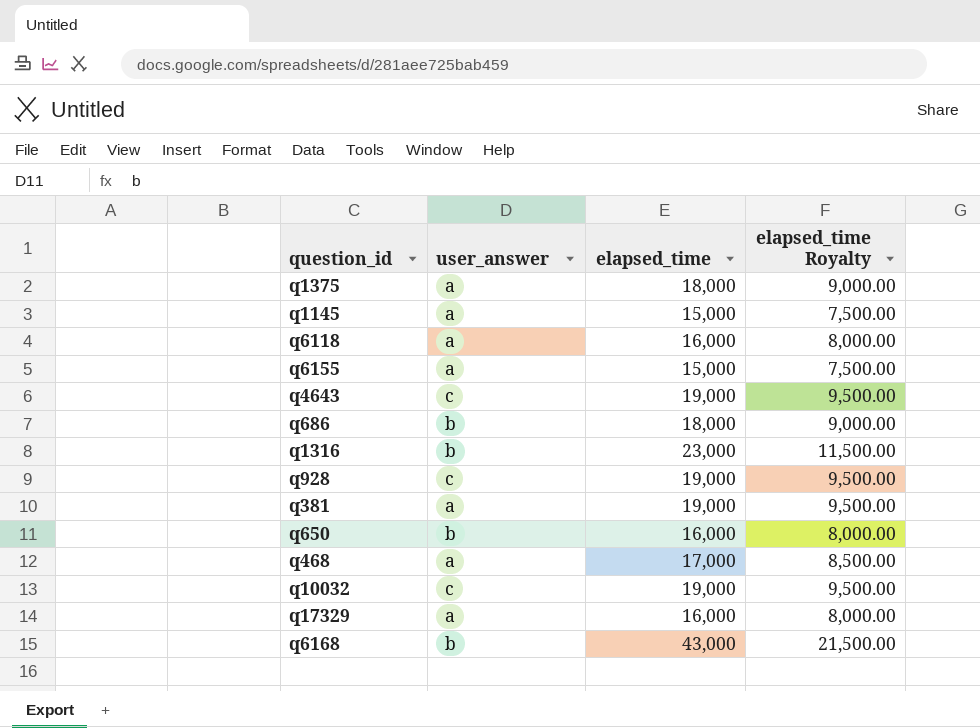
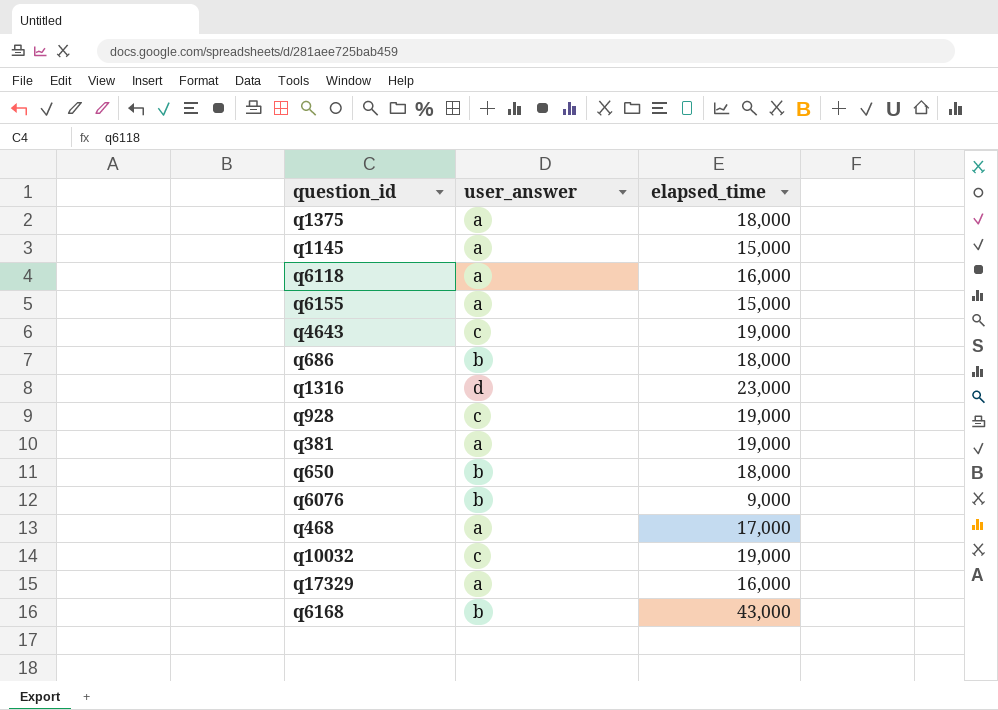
column elapsed_time Royalty | formula: [elapsed_time] * 0.5 -> none
q1316 | user_answer: b -> d
q650 | elapsed_time: 16,000 -> 18,000
row q6076: none -> b | 9,000

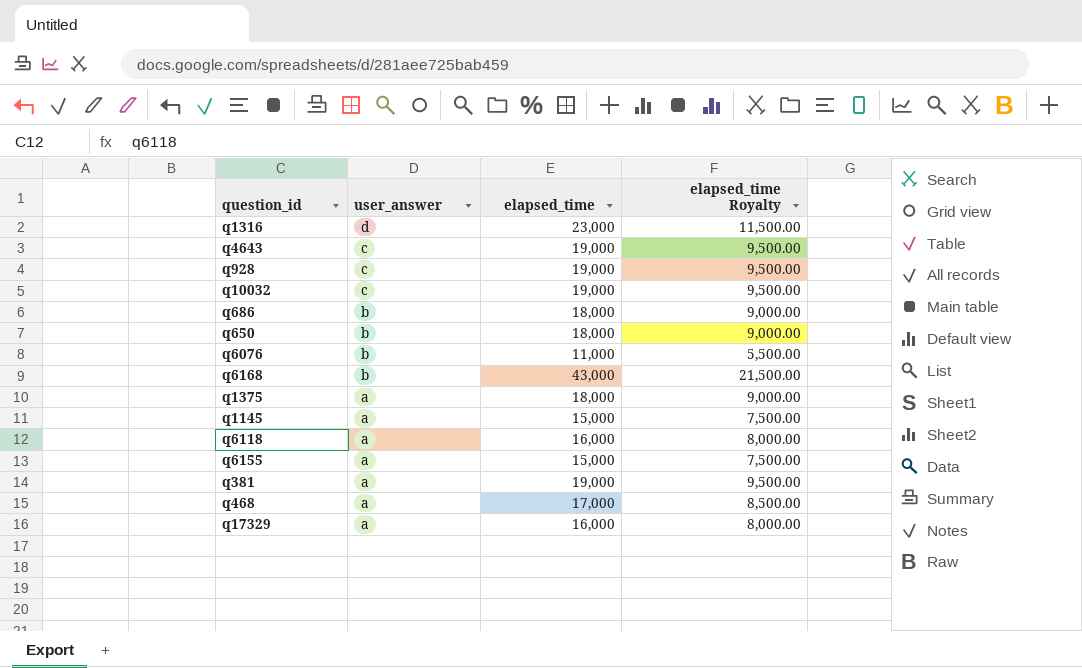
row order: none -> user_answer descending
column elapsed_time Royalty | formula: none -> [elapsed_time] * 0.5
q6076 | elapsed_time: 9,000 -> 11,000

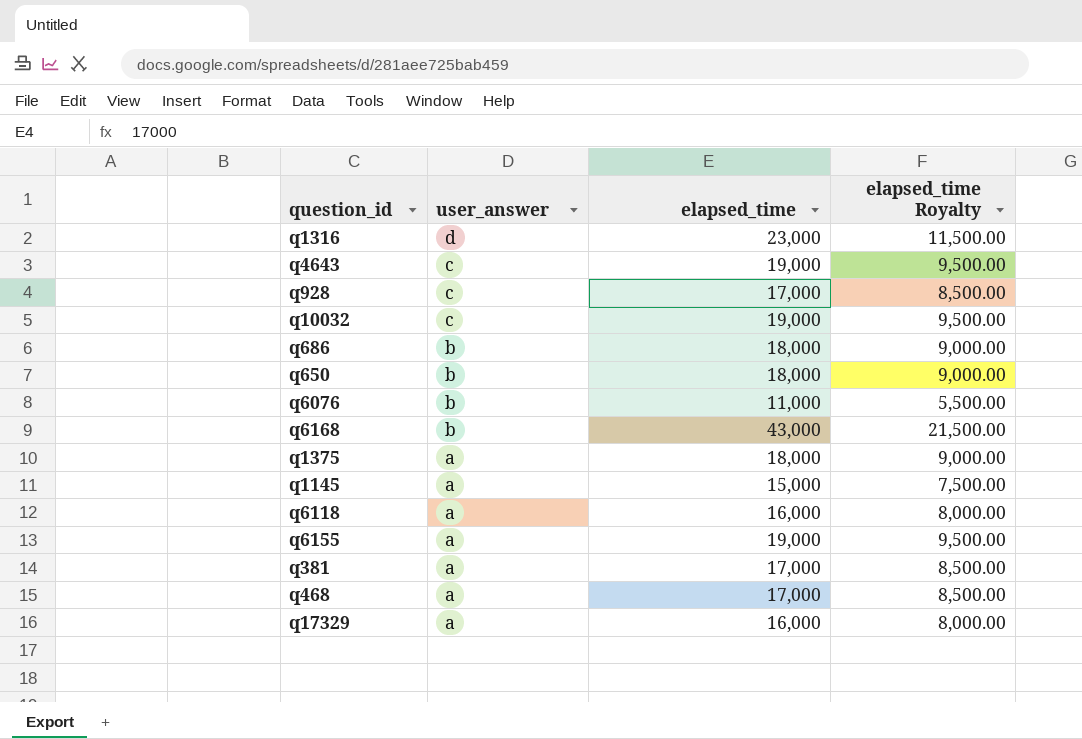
q928 | elapsed_time: 19,000 -> 17,000
q928 | elapsed_time Royalty: 9,500.00 -> 8,500.00
q6155 | elapsed_time: 15,000 -> 19,000
q6155 | elapsed_time Royalty: 7,500.00 -> 9,500.00
q381 | elapsed_time: 19,000 -> 17,000
q381 | elapsed_time Royalty: 9,500.00 -> 8,500.00

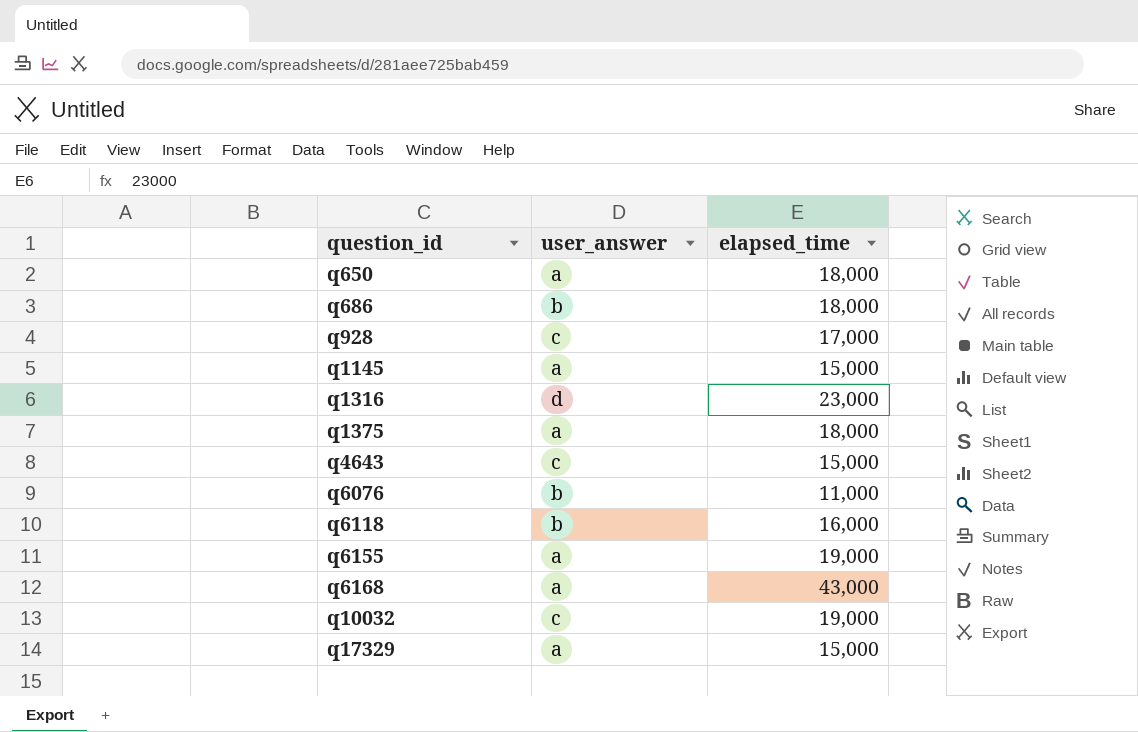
row order: user_answer descending -> question_id ascending
column elapsed_time Royalty | formula: [elapsed_time] * 0.5 -> none
row q381: a | 17,000 | 8,500.00 -> none
row q468: a | 17,000 | 8,500.00 -> none
q650 | user_answer: b -> a
q4643 | elapsed_time: 19,000 -> 15,000
q6118 | user_answer: a -> b
q6168 | user_answer: b -> a
q17329 | elapsed_time: 16,000 -> 15,000

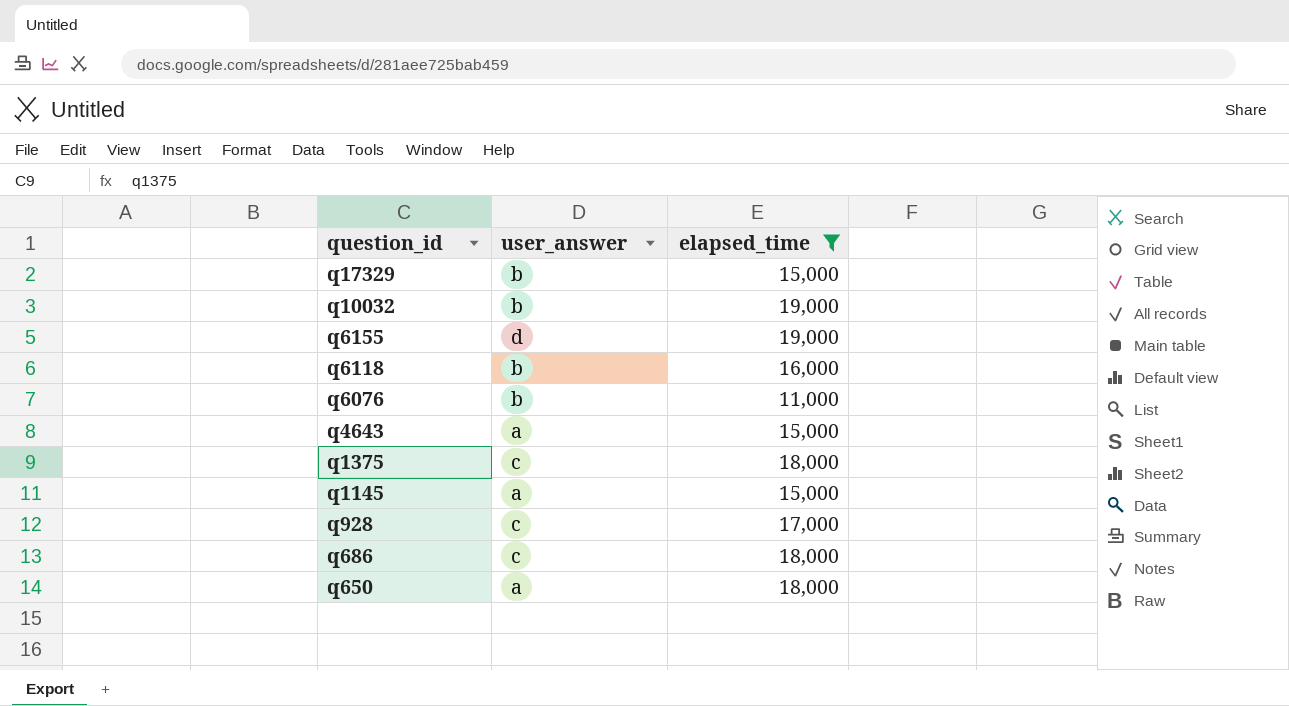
filter: none -> elapsed_time <= 19,000
row order: question_id ascending -> question_id descending
q17329 | user_answer: a -> b
q10032 | user_answer: c -> b
q6155 | user_answer: a -> d
q4643 | user_answer: c -> a
q1375 | user_answer: a -> c
q686 | user_answer: b -> c

